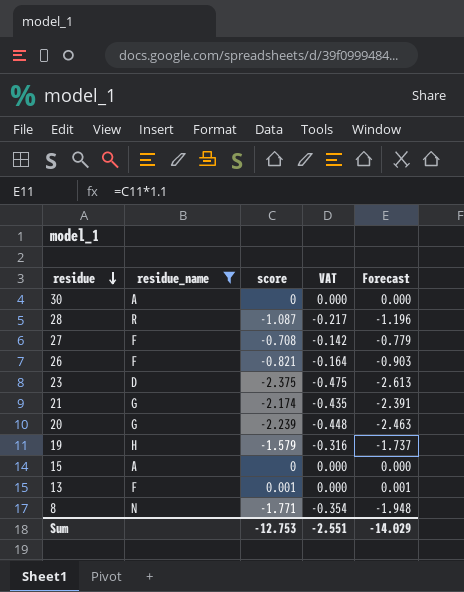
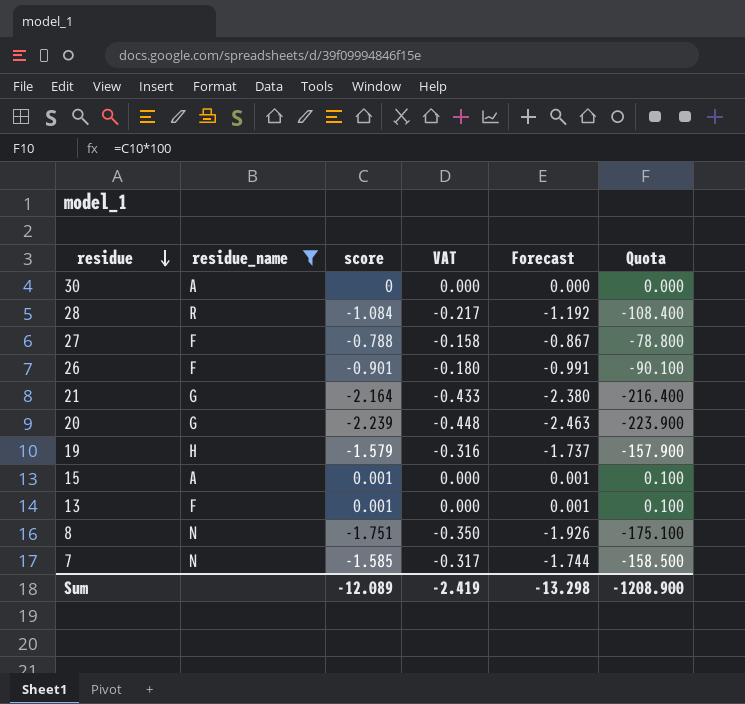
column Quota | formula: none -> [score] * 100
row 23: D | -2.375 | -0.475 | -2.613 -> none
28 | score: -1.087 -> -1.084
28 | Forecast: -1.196 -> -1.192
27 | score: -0.708 -> -0.788
27 | VAT: -0.142 -> -0.158
27 | Forecast: -0.779 -> -0.867
26 | score: -0.821 -> -0.901
26 | VAT: -0.164 -> -0.180
26 | Forecast: -0.903 -> -0.991
21 | score: -2.174 -> -2.164
21 | VAT: -0.435 -> -0.433
21 | Forecast: -2.391 -> -2.380
15 | score: 0 -> 0.001
15 | Forecast: 0.000 -> 0.001
8 | score: -1.771 -> -1.751
8 | VAT: -0.354 -> -0.350
8 | Forecast: -1.948 -> -1.926
row 7: none -> N | -1.585 | -0.317 | -1.744 | -158.500
Sum | score: -12.753 -> -12.089
Sum | VAT: -2.551 -> -2.419
Sum | Forecast: -14.029 -> -13.298

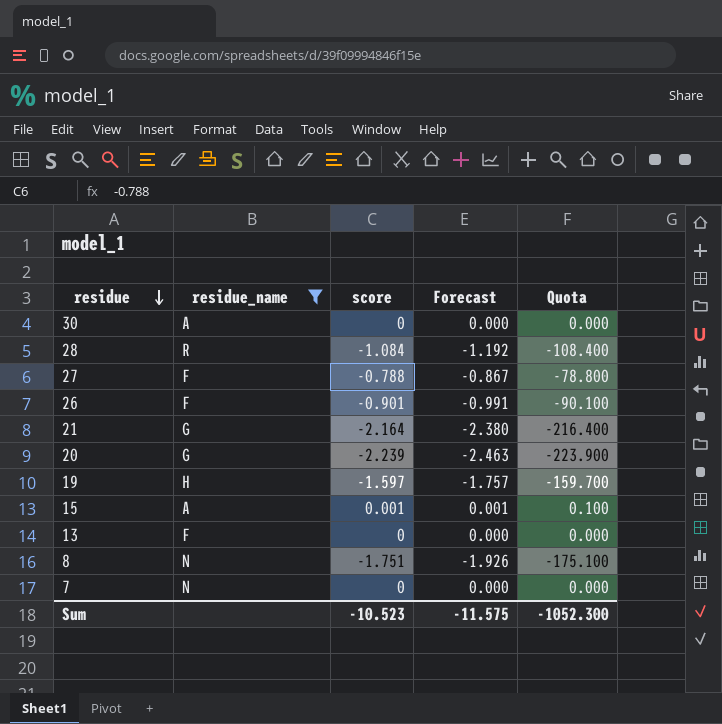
column VAT | formula: [score] * 0.2 -> none
19 | score: -1.579 -> -1.597
19 | Forecast: -1.737 -> -1.757
19 | Quota: -157.900 -> -159.700
13 | score: 0.001 -> 0
13 | Forecast: 0.001 -> 0.000
13 | Quota: 0.100 -> 0.000
7 | score: -1.585 -> 0
7 | Forecast: -1.744 -> 0.000
7 | Quota: -158.500 -> 0.000
Sum | score: -12.089 -> -10.523
Sum | Forecast: -13.298 -> -11.575
Sum | Quota: -1208.900 -> -1052.300

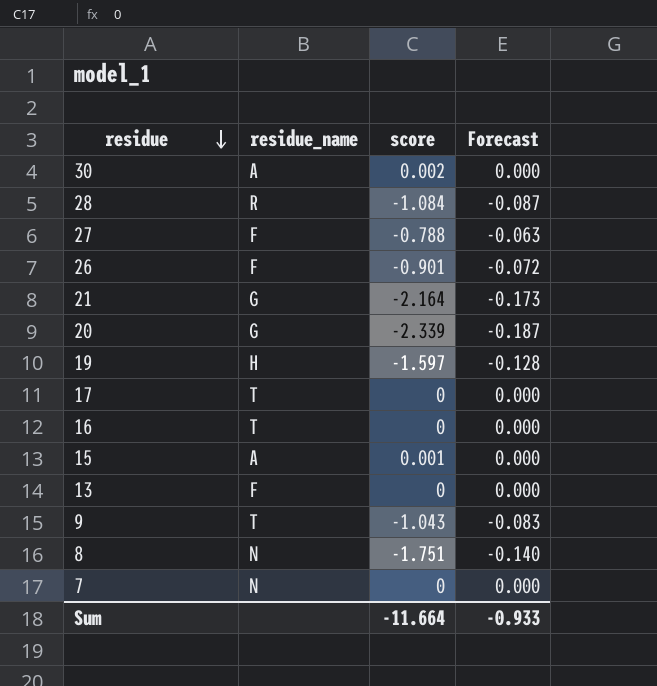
filter: residue_name != T -> none
column Quota | formula: [score] * 100 -> none
column Forecast | formula: [score] * 1.1 -> [score] * 0.08
30 | score: 0 -> 0.002
20 | score: -2.239 -> -2.339
Sum | score: -10.523 -> -11.664
Sum | Forecast: -11.575 -> -0.933

